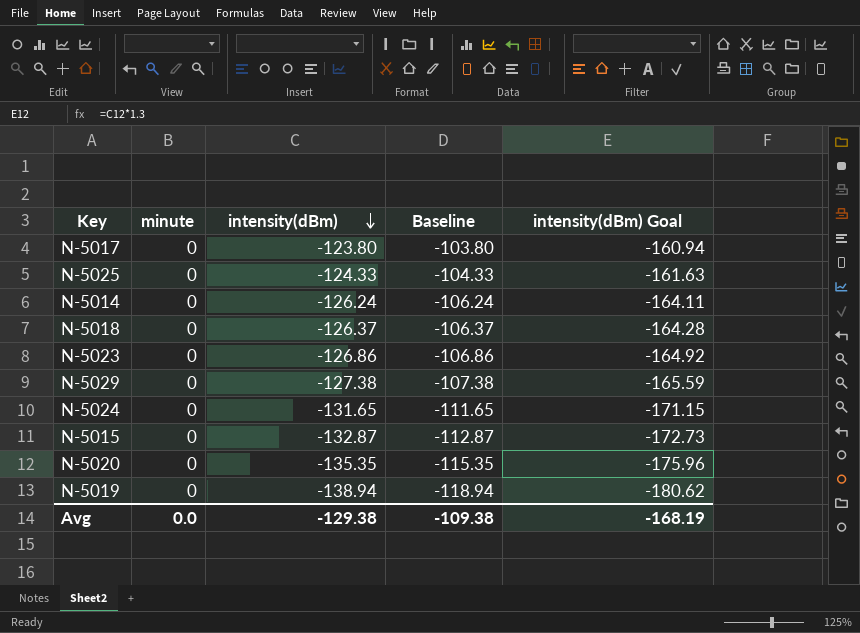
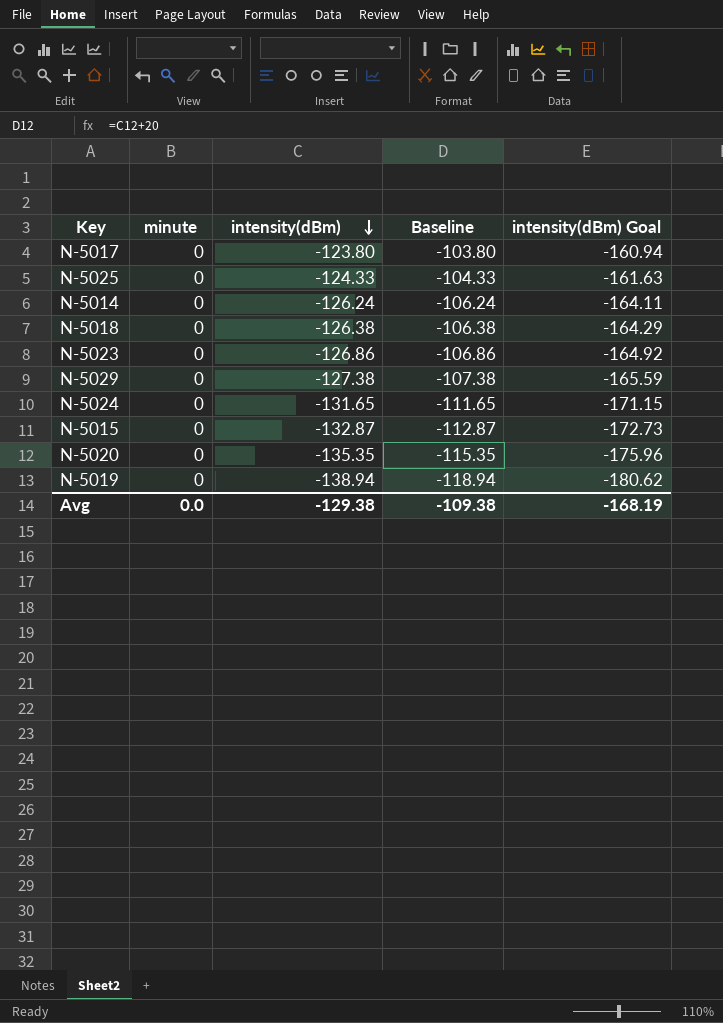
N-5018 | intensity(dBm): -126.37 -> -126.38
N-5018 | Baseline: -106.37 -> -106.38
N-5018 | intensity(dBm) Goal: -164.28 -> -164.29

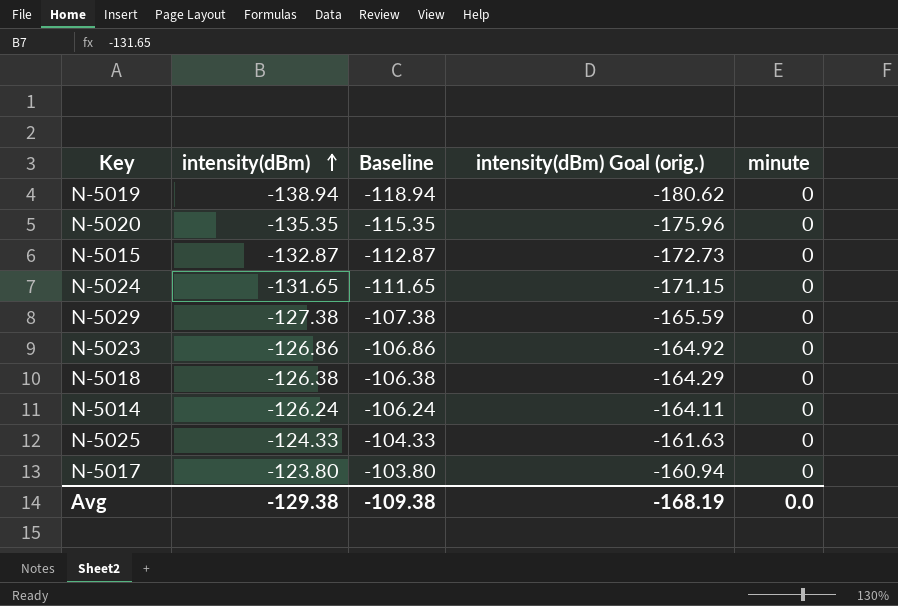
row order: intensity(dBm) descending -> intensity(dBm) ascending
column name: intensity(dBm) Goal -> intensity(dBm) Goal (orig.)
column minute | position: 2 -> 5

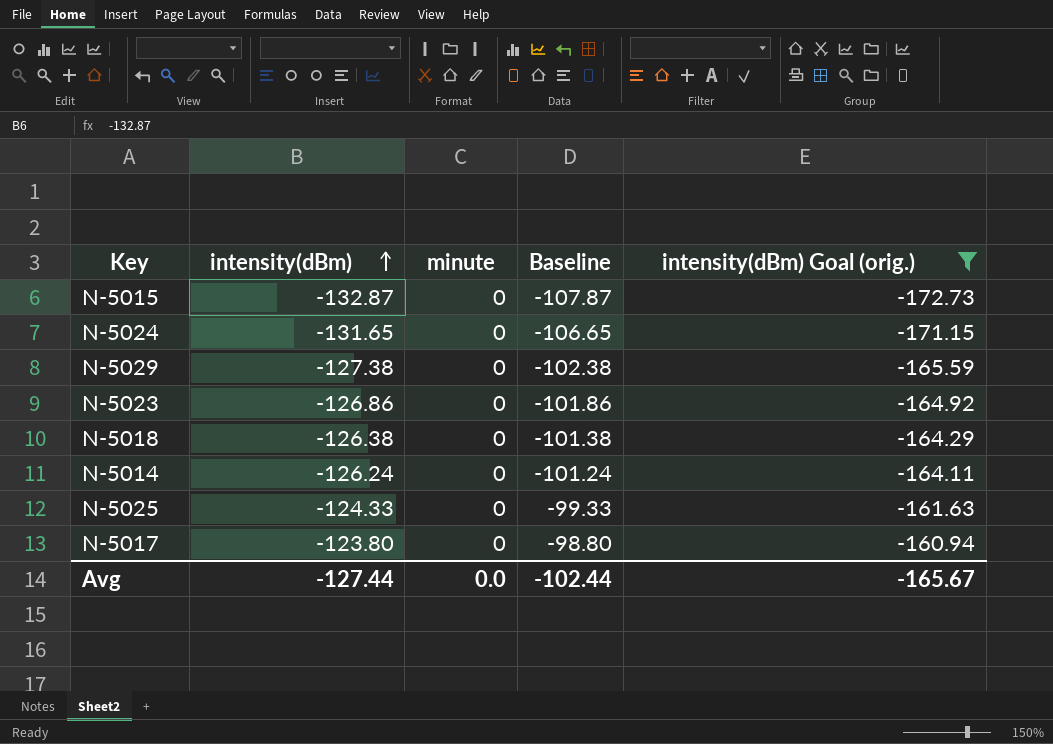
filter: none -> intensity(dBm) Goal (orig.) >= -172.73
column minute | position: 5 -> 3
column Baseline | formula: [intensity(dBm)] + 20 -> [intensity(dBm)] + 25
Avg | intensity(dBm): -129.38 -> -127.44
Avg | Baseline: -109.38 -> -102.44
Avg | intensity(dBm) Goal (orig.): -168.19 -> -165.67

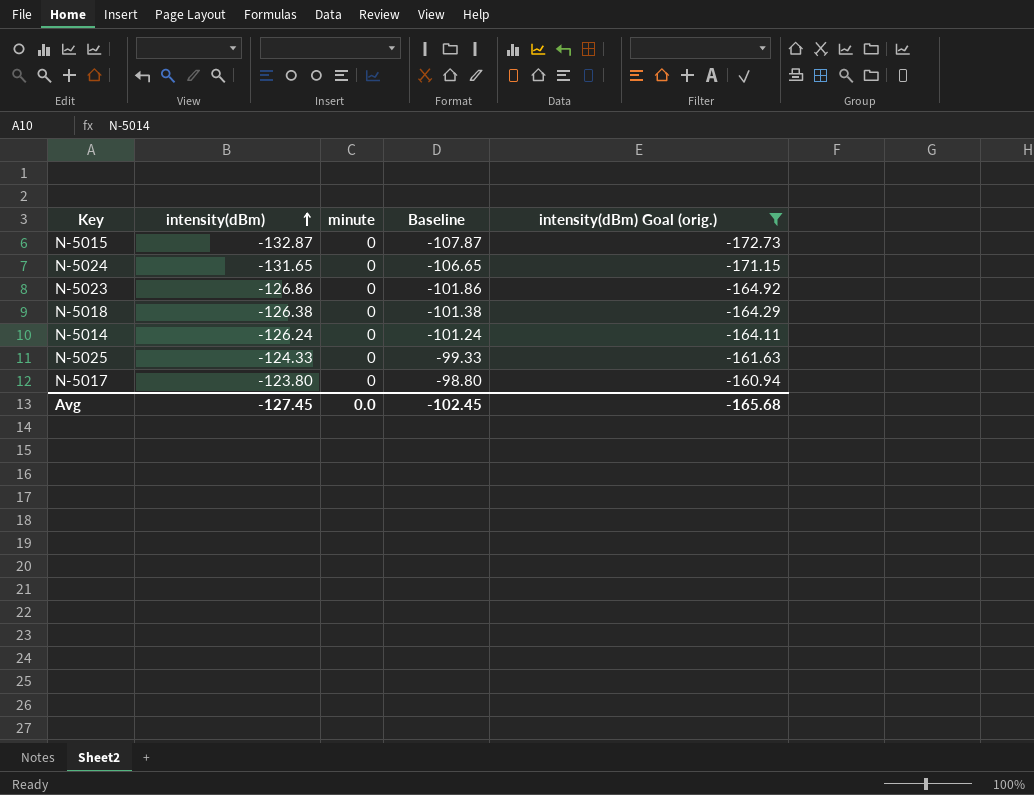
row N-5029: -127.38 | 0 | -102.38 | -165.59 -> none
Avg | intensity(dBm): -127.44 -> -127.45
Avg | Baseline: -102.44 -> -102.45
Avg | intensity(dBm) Goal (orig.): -165.67 -> -165.68

